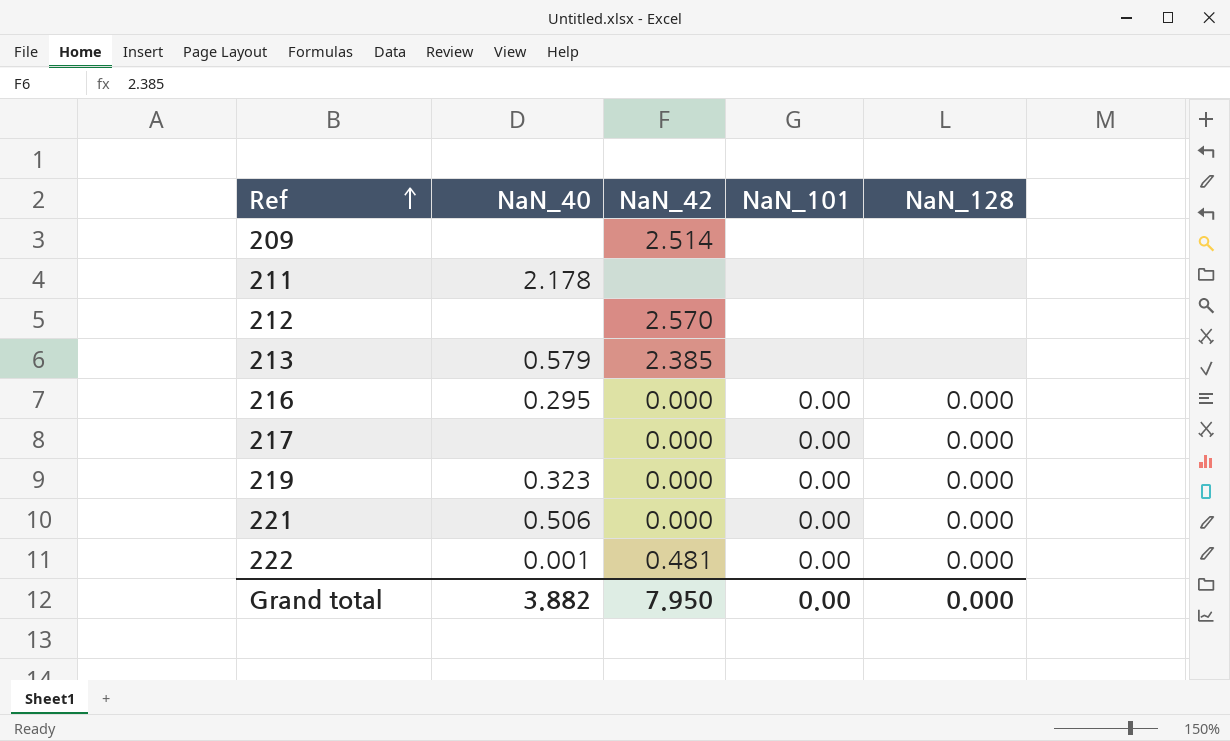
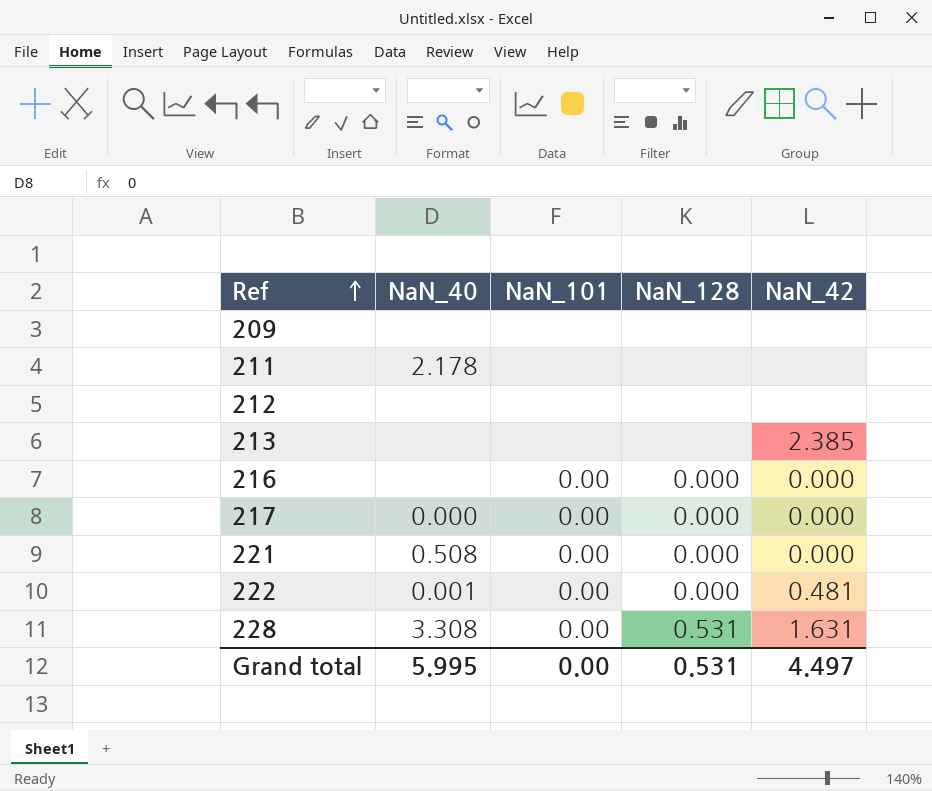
column NaN_42 | position: 3 -> 5
row 219: 0.323 | 0.000 | 0.00 | 0.000 -> none
209 | NaN_42: 2.514 -> none
212 | NaN_42: 2.570 -> none
213 | NaN_40: 0.579 -> none
216 | NaN_40: 0.295 -> none
217 | NaN_40: none -> 0.000
221 | NaN_40: 0.506 -> 0.508
row 228: none -> 3.308 | 0.00 | 0.531 | 1.631
Grand total | NaN_40: 3.882 -> 5.995
Grand total | NaN_128: 0.000 -> 0.531
Grand total | NaN_42: 7.950 -> 4.497

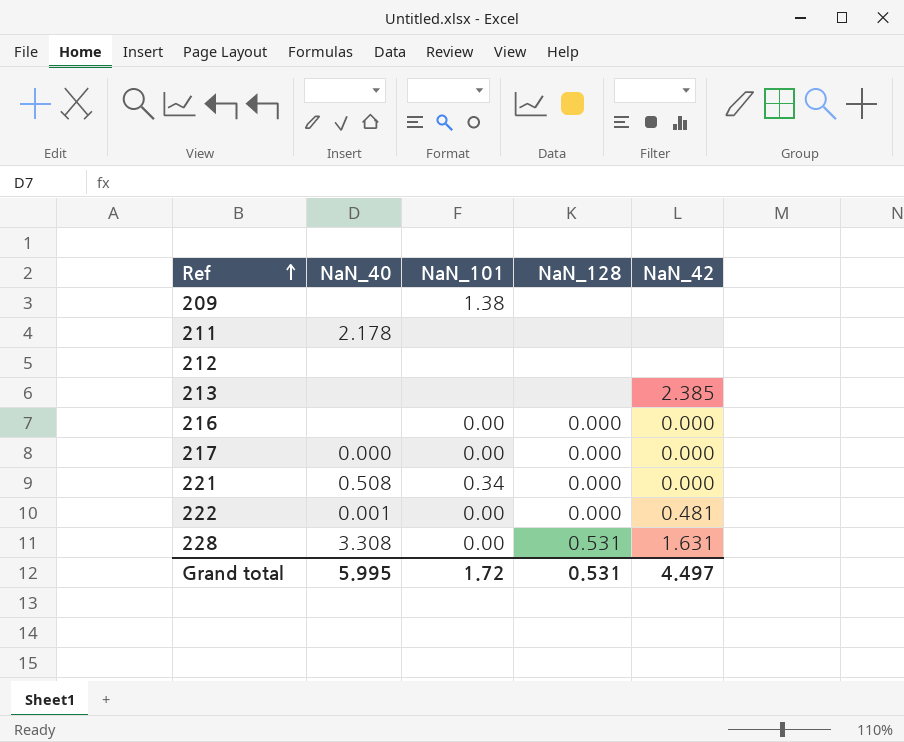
209 | NaN_101: none -> 1.38
221 | NaN_101: 0.00 -> 0.34
Grand total | NaN_101: 0.00 -> 1.72

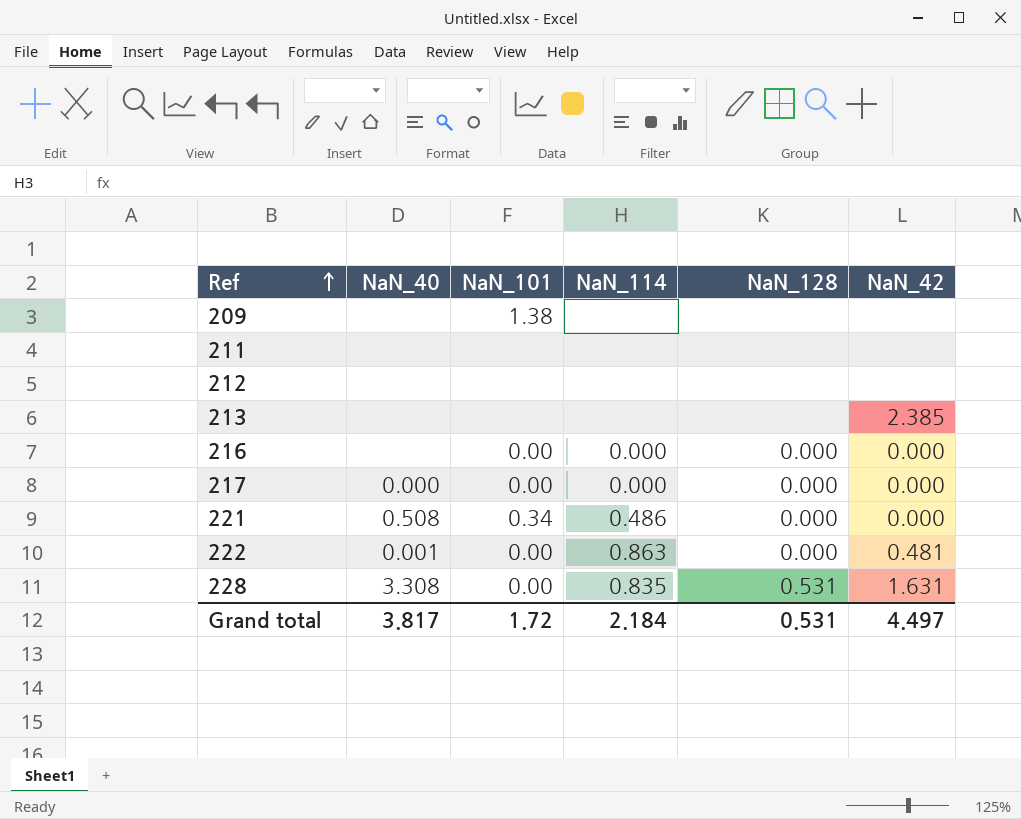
column NaN_114 | position: none -> 4
211 | NaN_40: 2.178 -> none
Grand total | NaN_40: 5.995 -> 3.817

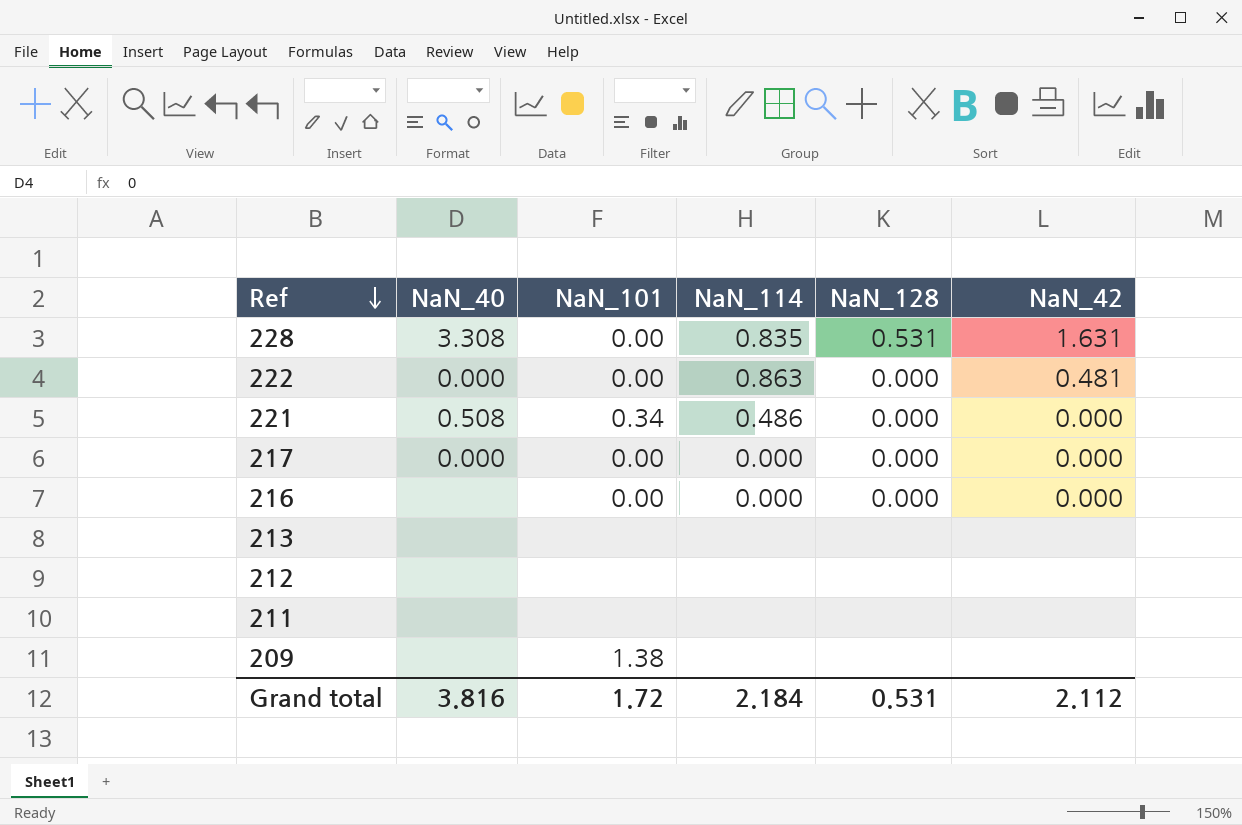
row order: Ref ascending -> Ref descending
222 | NaN_40: 0.001 -> 0.000
213 | NaN_42: 2.385 -> none
Grand total | NaN_40: 3.817 -> 3.816
Grand total | NaN_42: 4.497 -> 2.112

